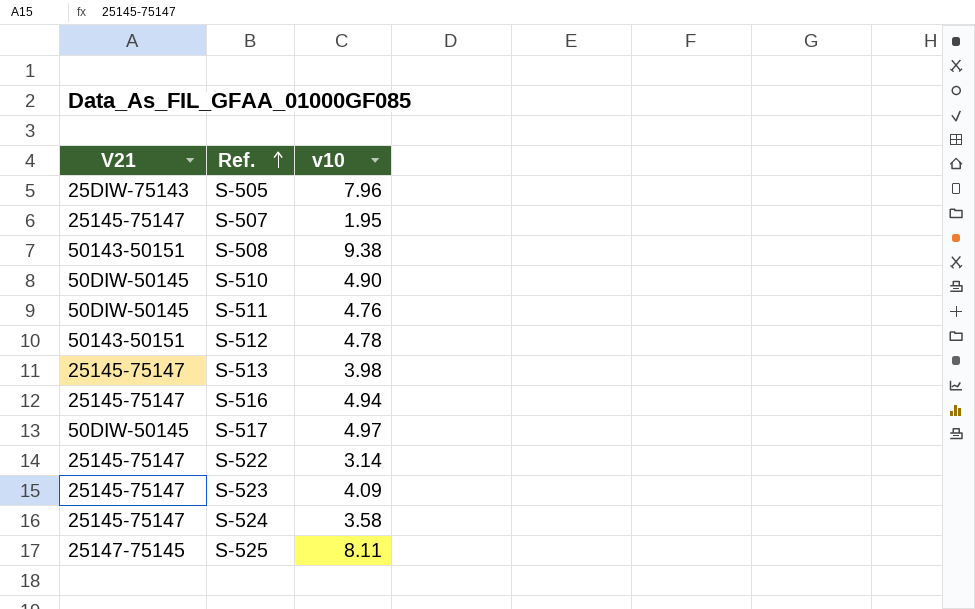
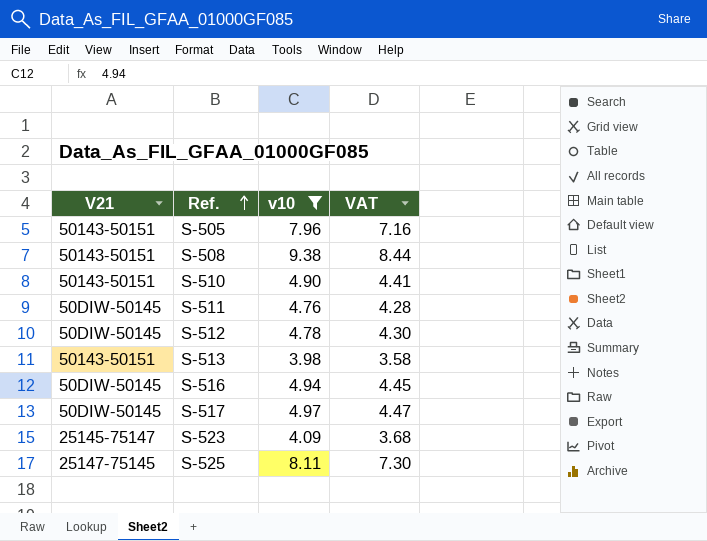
filter: none -> v10 >= 3.98
column VAT | formula: none -> [v10] * 0.9
S-505 | V21: 25DIW-75143 -> 50143-50151
S-510 | V21: 50DIW-50145 -> 50143-50151
S-512 | V21: 50143-50151 -> 50DIW-50145
S-513 | V21: 25145-75147 -> 50143-50151
S-516 | V21: 25145-75147 -> 50DIW-50145

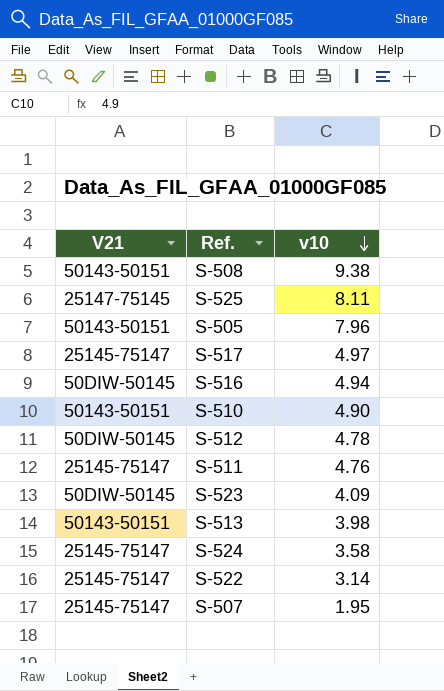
filter: v10 >= 3.98 -> none
row order: Ref. ascending -> v10 descending
column VAT | formula: [v10] * 0.9 -> none
S-517 | V21: 50DIW-50145 -> 25145-75147
S-511 | V21: 50DIW-50145 -> 25145-75147
S-523 | V21: 25145-75147 -> 50DIW-50145

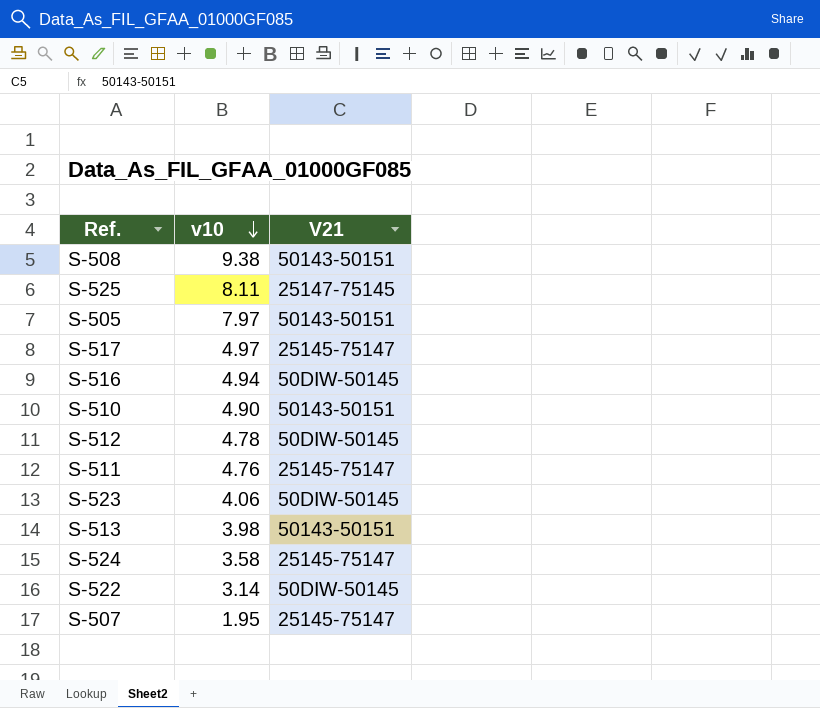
column V21 | position: 1 -> 3
S-505 | v10: 7.96 -> 7.97
S-523 | v10: 4.09 -> 4.06
S-522 | V21: 25145-75147 -> 50DIW-50145

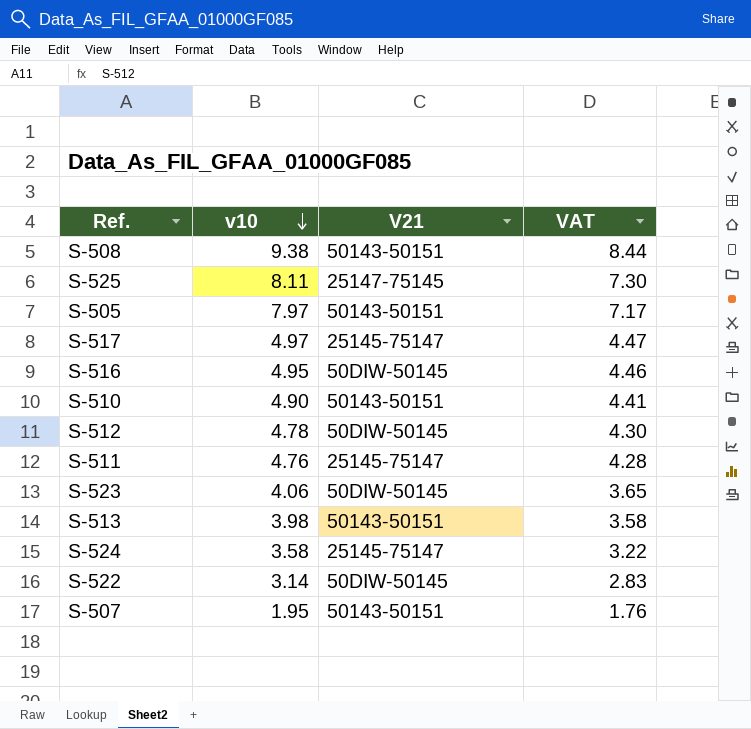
column VAT | formula: none -> [v10] * 0.9
S-516 | v10: 4.94 -> 4.95
S-507 | V21: 25145-75147 -> 50143-50151

